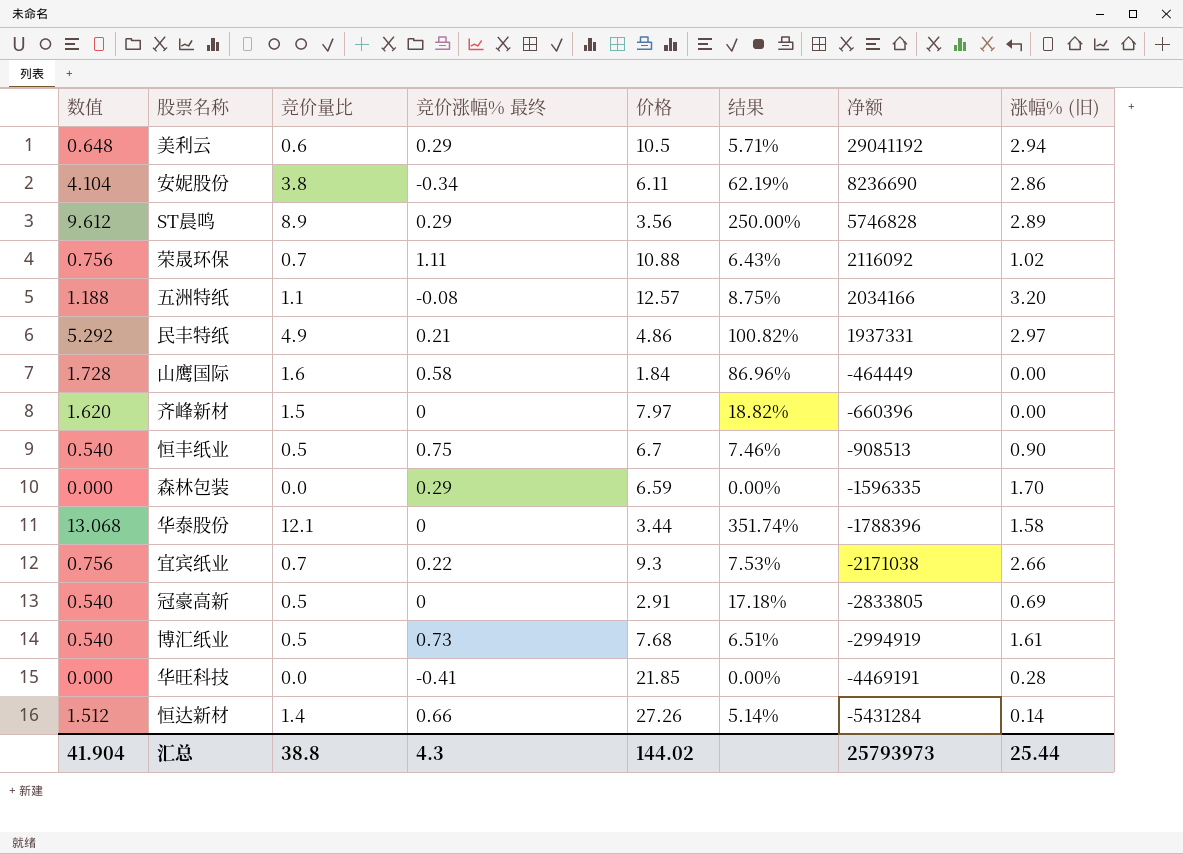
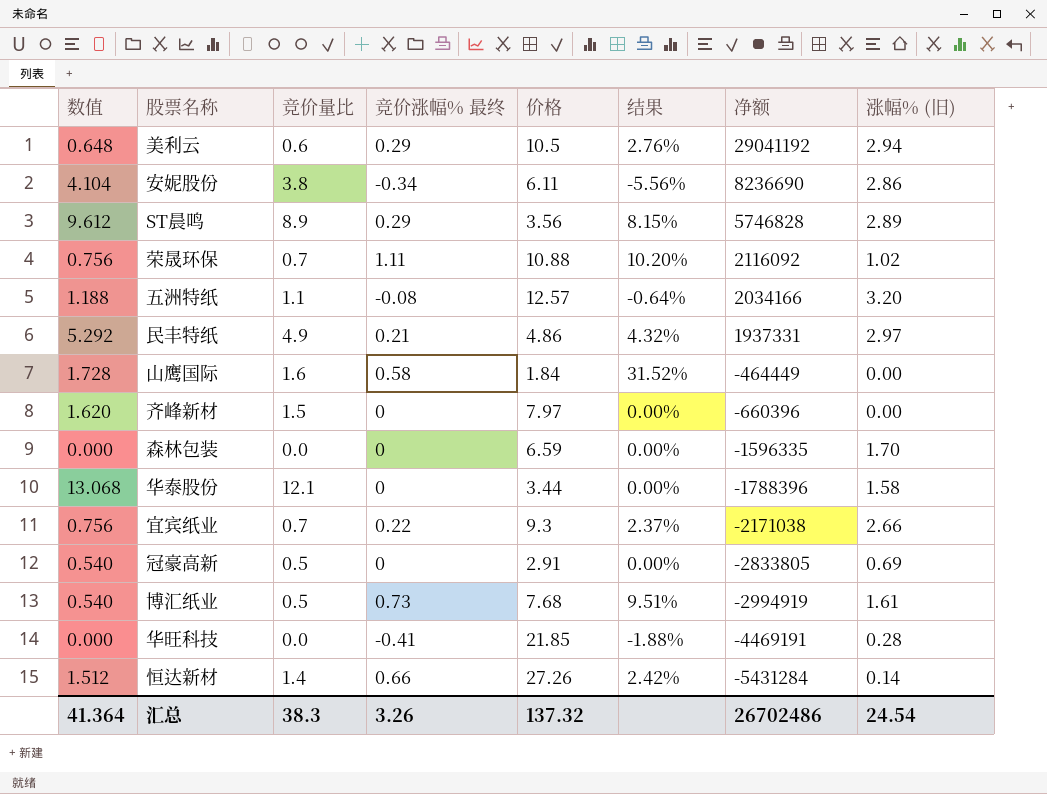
column 结果 | formula: [竞价量比] / [价格] -> [竞价涨幅% 最终] / [价格]
row 恒丰纸业: 0.540 | 0.5 | 0.75 | 6.7 | 7.46% | -908513 | 0.90 -> none
森林包装 | 竞价涨幅% 最终: 0.29 -> 0
汇总 | 数值: 41.904 -> 41.364
汇总 | 竞价量比: 38.8 -> 38.3
汇总 | 竞价涨幅% 最终: 4.3 -> 3.26
汇总 | 价格: 144.02 -> 137.32
汇总 | 净额: 25793973 -> 26702486
汇总 | 涨幅% (旧): 25.44 -> 24.54

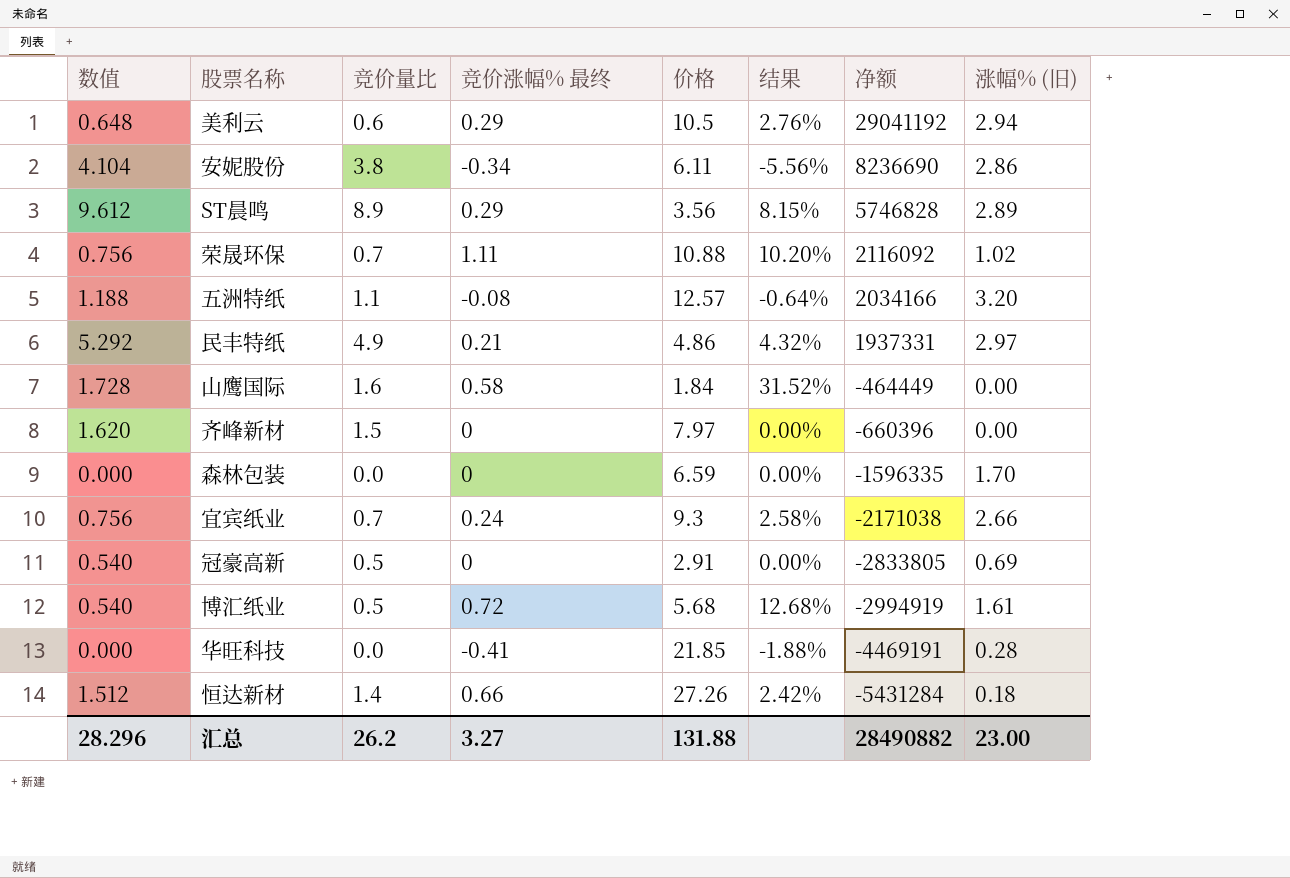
row 华泰股份: 13.068 | 12.1 | 0 | 3.44 | 0.00% | -1788396 | 1.58 -> none
宜宾纸业 | 竞价涨幅% 最终: 0.22 -> 0.24
宜宾纸业 | 结果: 2.37% -> 2.58%
博汇纸业 | 竞价涨幅% 最终: 0.73 -> 0.72
博汇纸业 | 价格: 7.68 -> 5.68
博汇纸业 | 结果: 9.51% -> 12.68%
恒达新材 | 涨幅% (旧): 0.14 -> 0.18
汇总 | 数值: 41.364 -> 28.296
汇总 | 竞价量比: 38.3 -> 26.2
汇总 | 竞价涨幅% 最终: 3.26 -> 3.27
汇总 | 价格: 137.32 -> 131.88
汇总 | 净额: 26702486 -> 28490882
汇总 | 涨幅% (旧): 24.54 -> 23.00

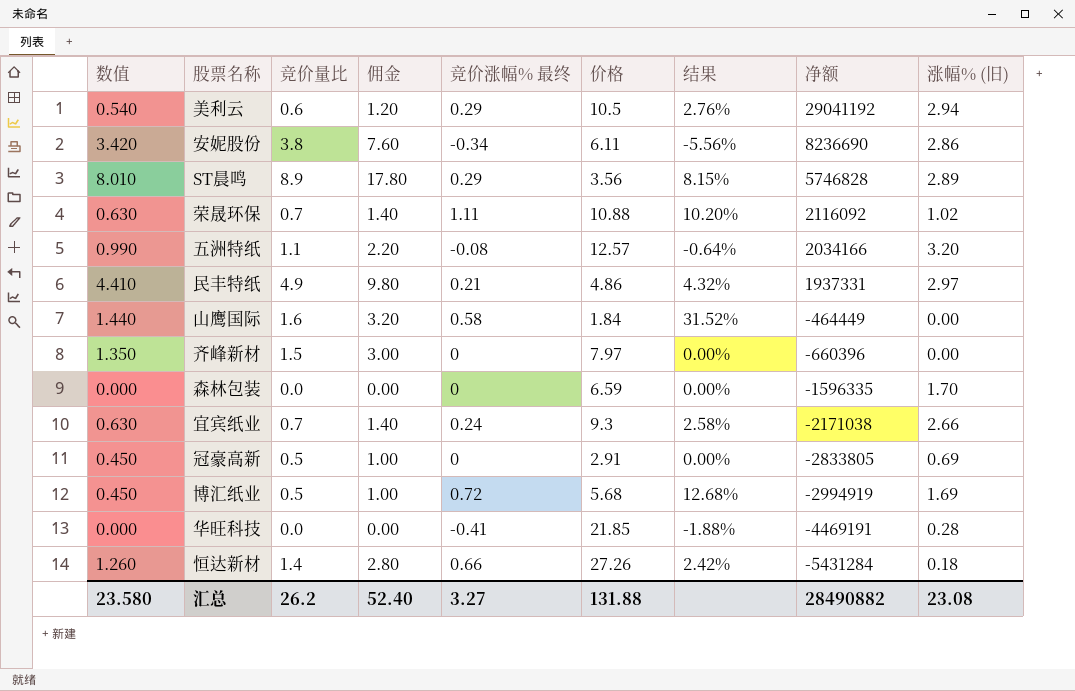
column 数值 | formula: [竞价量比] * 1.08 -> [竞价量比] * 0.9
column 佣金 | formula: none -> [竞价量比] * 2
博汇纸业 | 涨幅% (旧): 1.61 -> 1.69
汇总 | 数值: 28.296 -> 23.580
汇总 | 涨幅% (旧): 23.00 -> 23.08

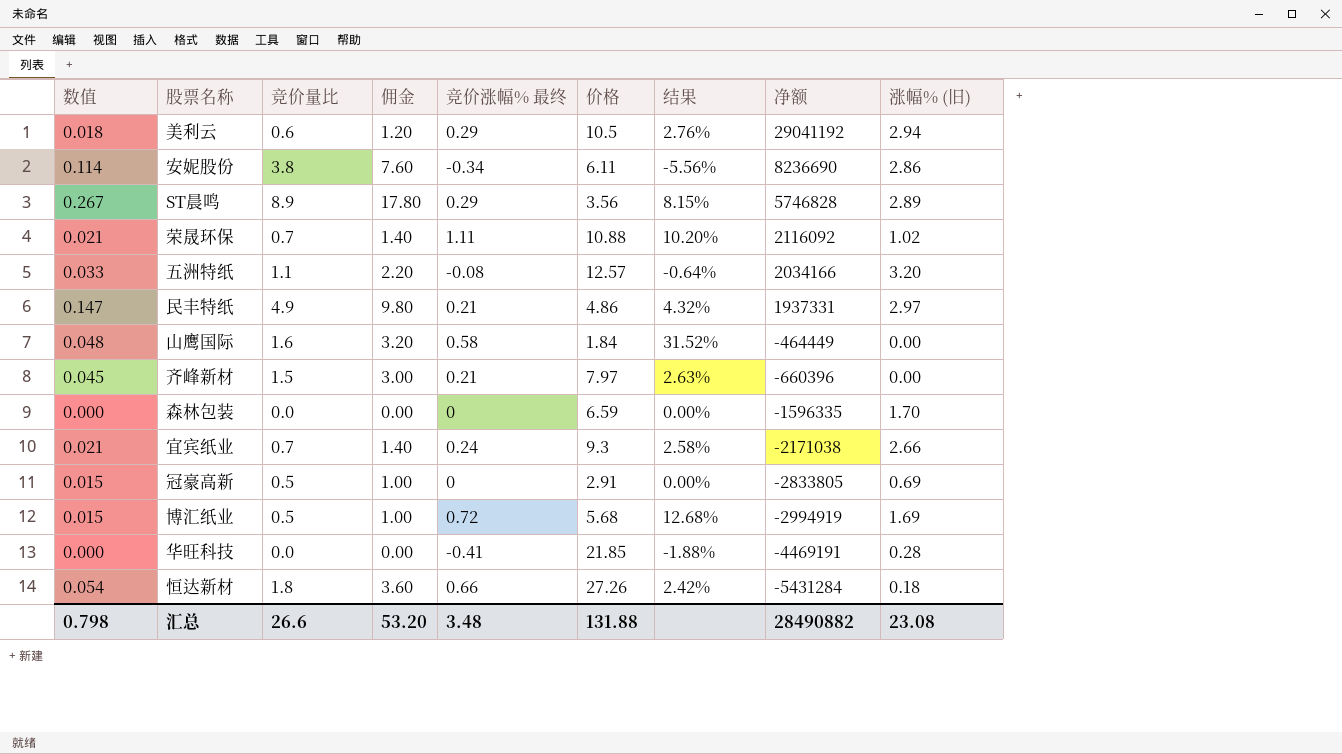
column 数值 | formula: [竞价量比] * 0.9 -> [竞价量比] * 0.03
齐峰新材 | 竞价涨幅% 最终: 0 -> 0.21
齐峰新材 | 结果: 0.00% -> 2.63%
恒达新材 | 竞价量比: 1.4 -> 1.8
恒达新材 | 佣金: 2.80 -> 3.60
汇总 | 数值: 23.580 -> 0.798
汇总 | 竞价量比: 26.2 -> 26.6
汇总 | 佣金: 52.40 -> 53.20
汇总 | 竞价涨幅% 最终: 3.27 -> 3.48

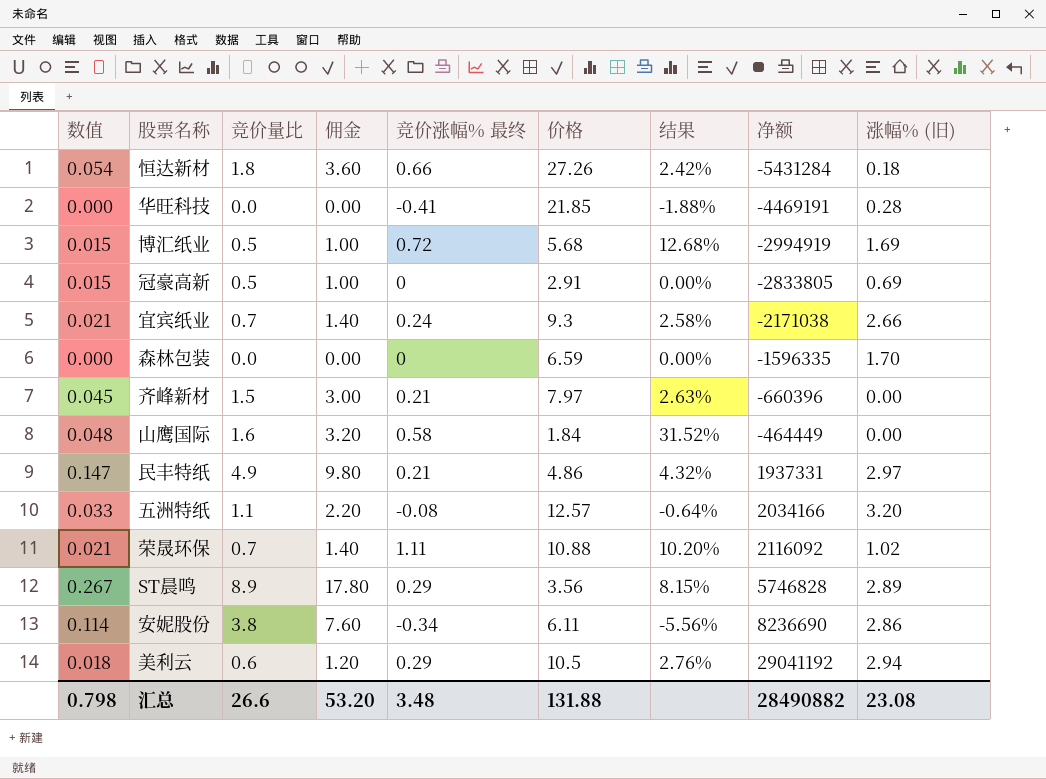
row order: 净额 descending -> 净额 ascending

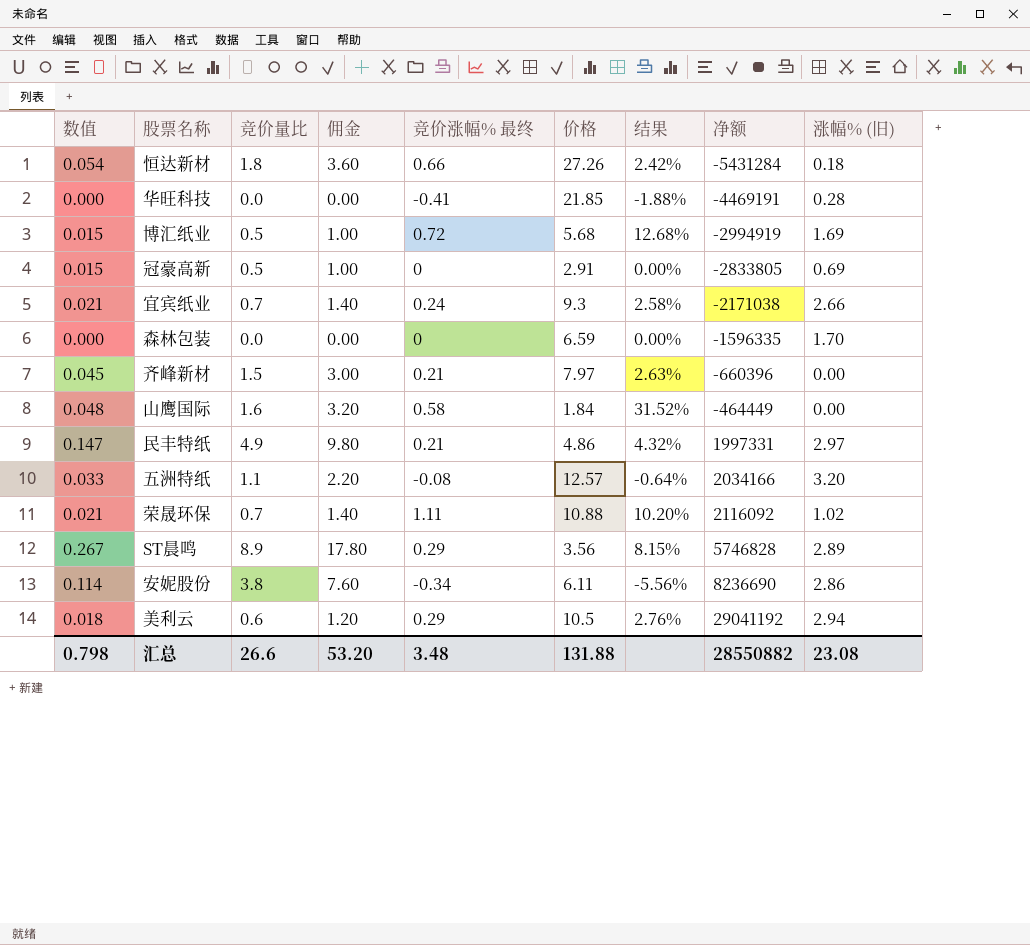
民丰特纸 | 净额: 1937331 -> 1997331
汇总 | 净额: 28490882 -> 28550882

